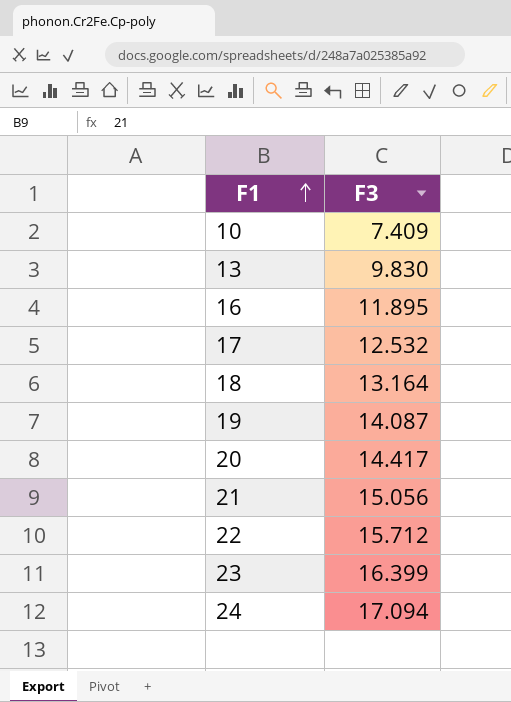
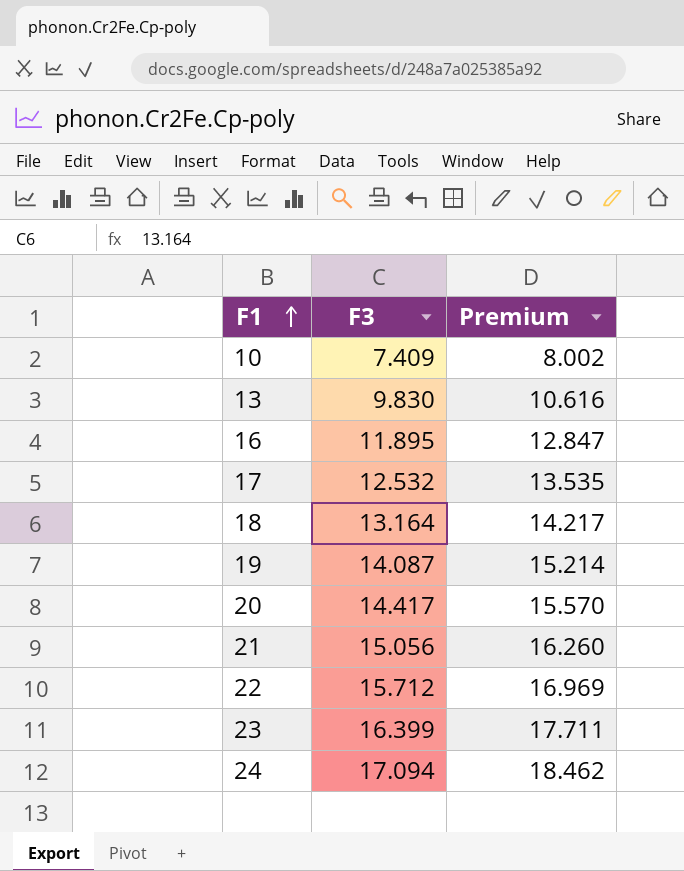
column Premium | formula: none -> [F3] * 1.08

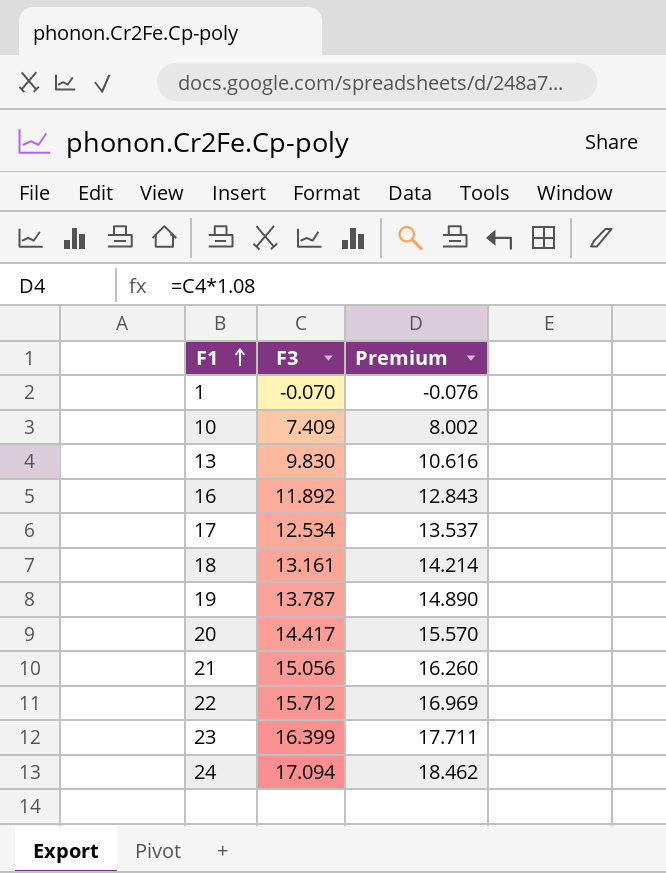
row 1: none -> -0.070 | -0.076
16 | F3: 11.895 -> 11.892
16 | Premium: 12.847 -> 12.843
17 | F3: 12.532 -> 12.534
17 | Premium: 13.535 -> 13.537
18 | F3: 13.164 -> 13.161
18 | Premium: 14.217 -> 14.214
19 | F3: 14.087 -> 13.787
19 | Premium: 15.214 -> 14.890

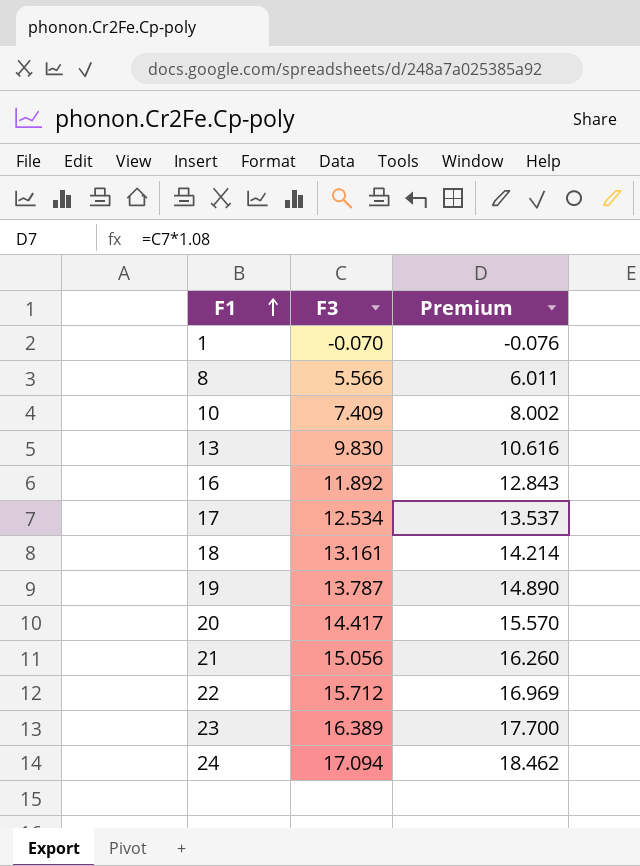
row 8: none -> 5.566 | 6.011
23 | F3: 16.399 -> 16.389
23 | Premium: 17.711 -> 17.700

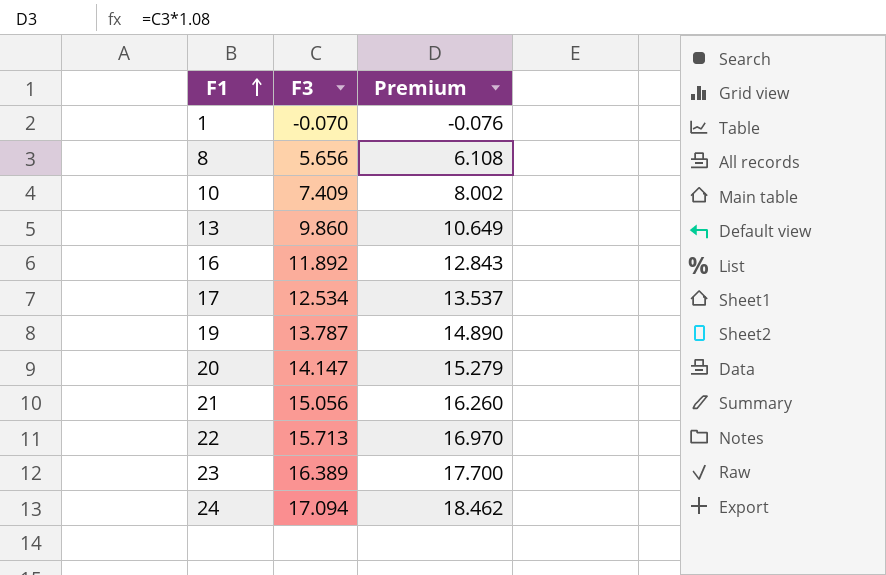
row 18: 13.161 | 14.214 -> none
8 | F3: 5.566 -> 5.656
8 | Premium: 6.011 -> 6.108
13 | F3: 9.830 -> 9.860
13 | Premium: 10.616 -> 10.649
20 | F3: 14.417 -> 14.147
20 | Premium: 15.570 -> 15.279
22 | F3: 15.712 -> 15.713
22 | Premium: 16.969 -> 16.970

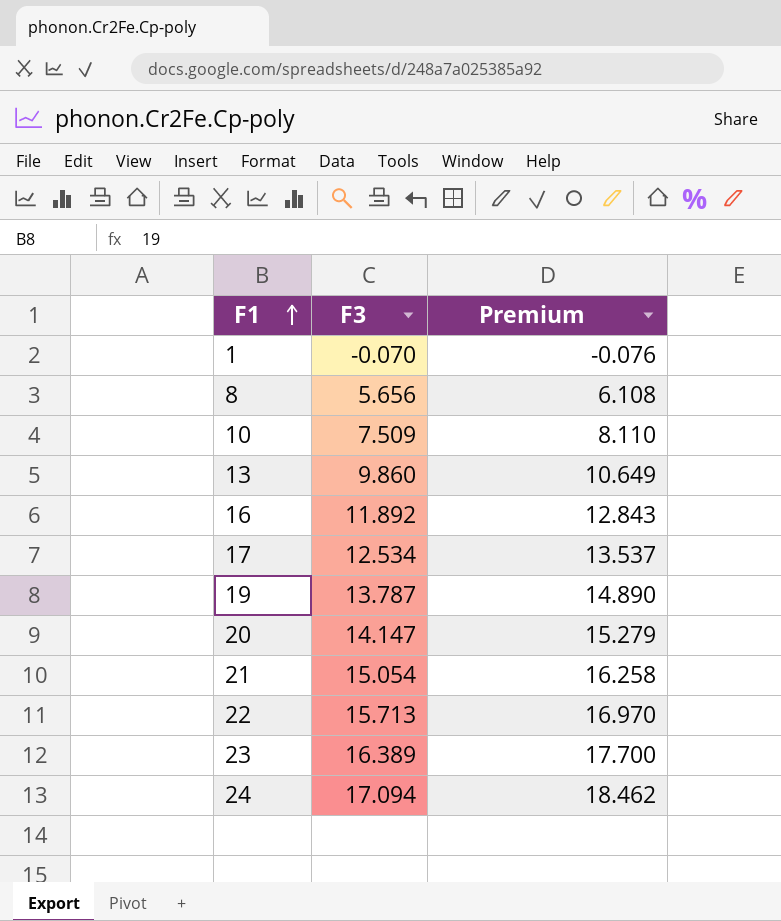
10 | F3: 7.409 -> 7.509
10 | Premium: 8.002 -> 8.110
21 | F3: 15.056 -> 15.054
21 | Premium: 16.260 -> 16.258

